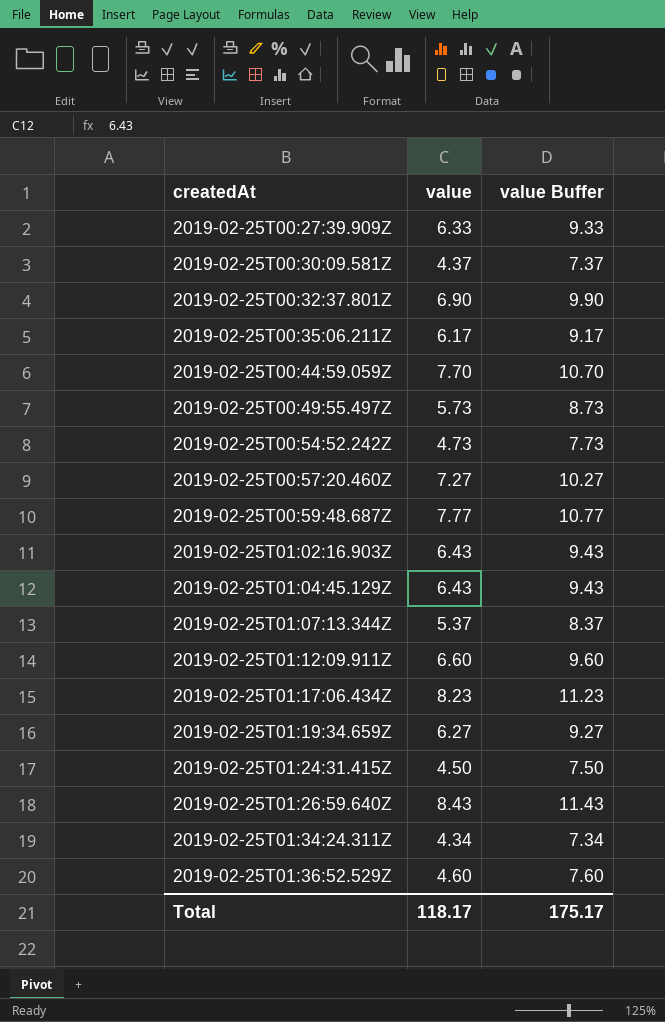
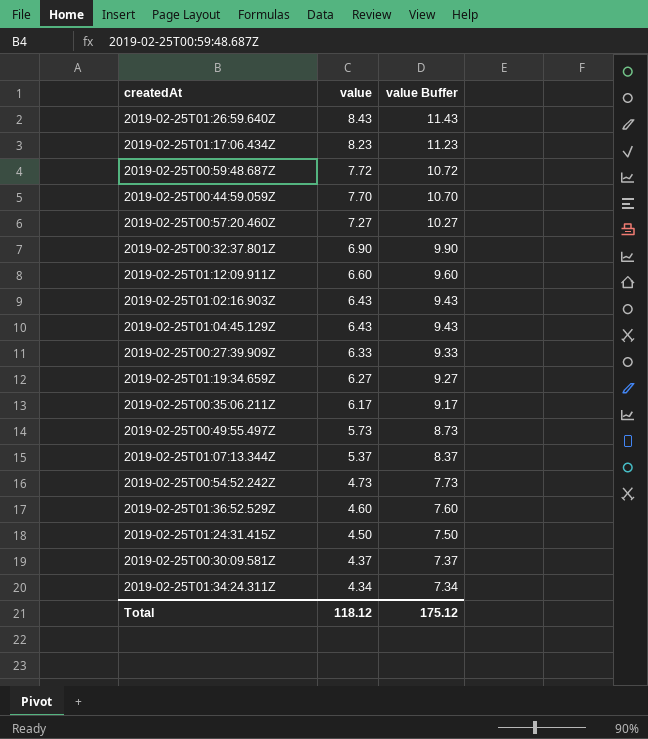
row order: createdAt ascending -> value descending
2019-02-25T00:59:48.687Z | value: 7.77 -> 7.72
2019-02-25T00:59:48.687Z | value Buffer: 10.77 -> 10.72
Total | value: 118.17 -> 118.12
Total | value Buffer: 175.17 -> 175.12

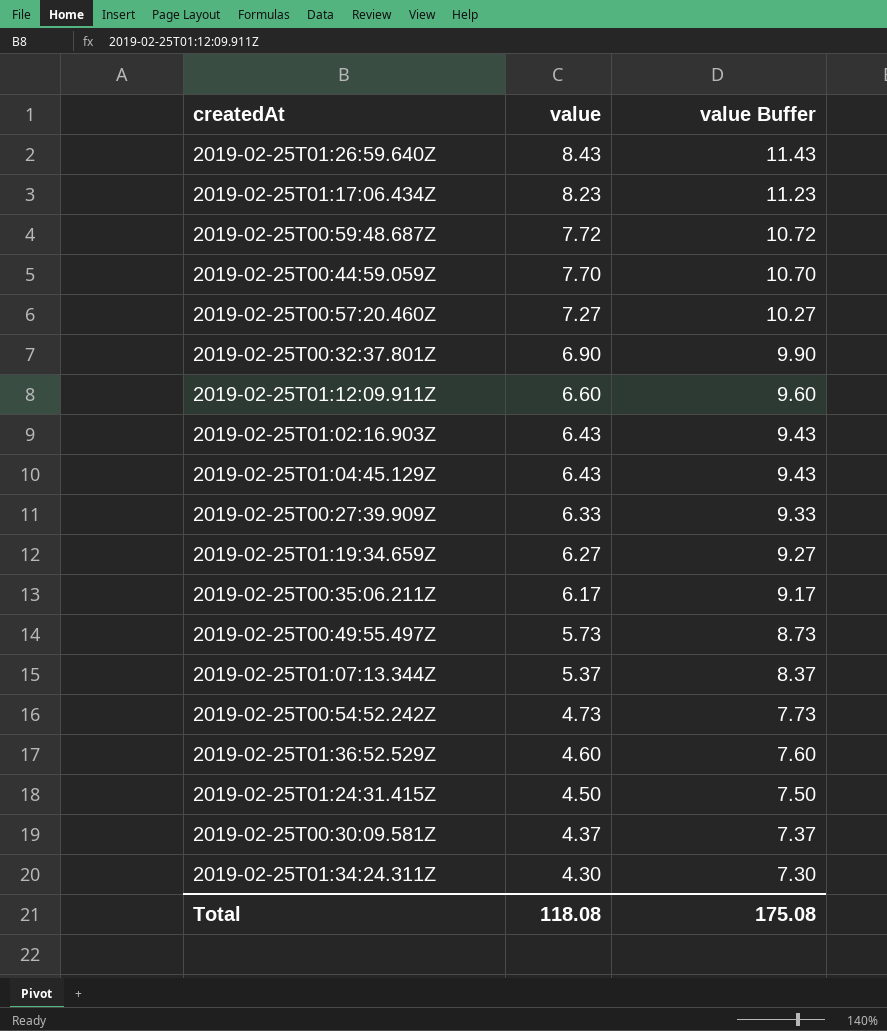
2019-02-25T01:34:24.311Z | value: 4.34 -> 4.30
2019-02-25T01:34:24.311Z | value Buffer: 7.34 -> 7.30
Total | value: 118.12 -> 118.08
Total | value Buffer: 175.12 -> 175.08

